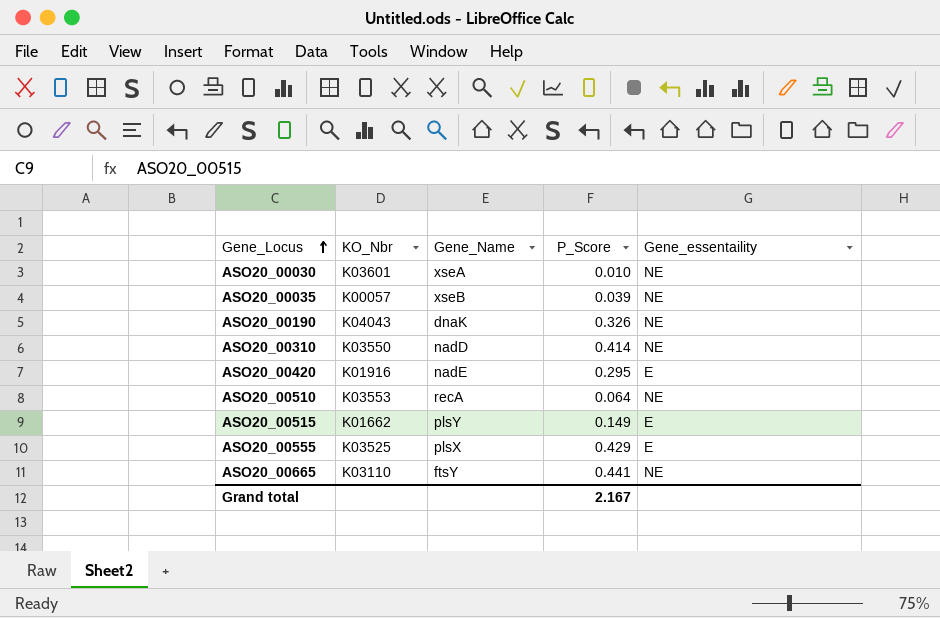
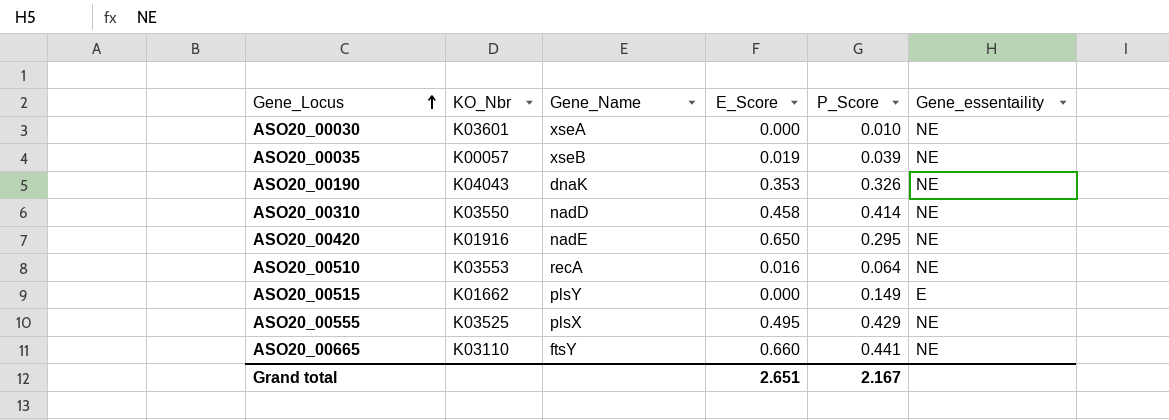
column E_Score | position: none -> 4
ASO20_00420 | Gene_essentaility: E -> NE
ASO20_00555 | Gene_essentaility: E -> NE

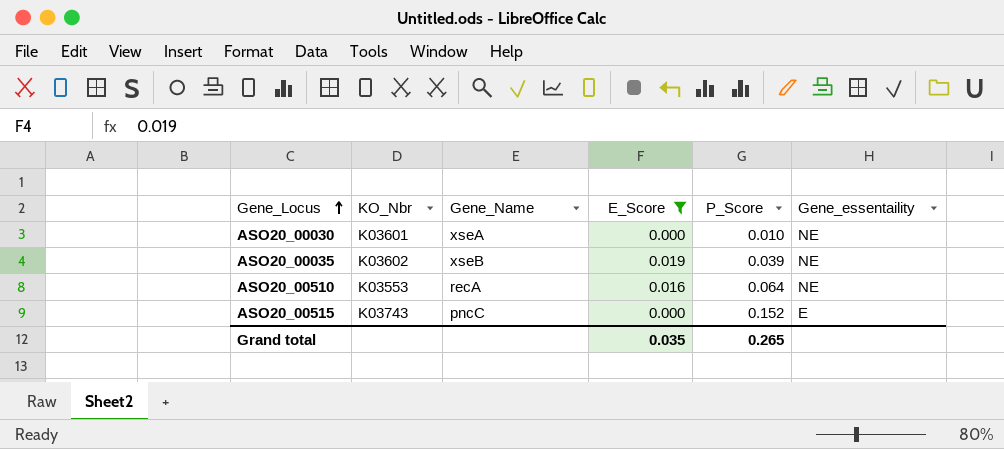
filter: none -> E_Score <= 0.019
ASO20_00035 | KO_Nbr: K00057 -> K03602
ASO20_00515 | KO_Nbr: K01662 -> K03743
ASO20_00515 | Gene_Name: plsY -> pncC
ASO20_00515 | P_Score: 0.149 -> 0.152
Grand total | E_Score: 2.651 -> 0.035
Grand total | P_Score: 2.167 -> 0.265

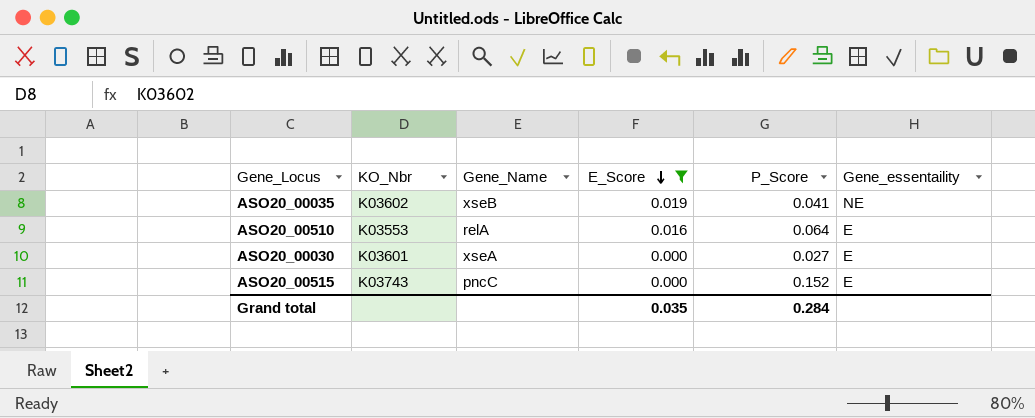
row order: Gene_Locus ascending -> E_Score descending
ASO20_00035 | P_Score: 0.039 -> 0.041
ASO20_00510 | Gene_Name: recA -> relA
ASO20_00510 | Gene_essentaility: NE -> E
ASO20_00030 | P_Score: 0.010 -> 0.027
ASO20_00030 | Gene_essentaility: NE -> E
Grand total | P_Score: 0.265 -> 0.284

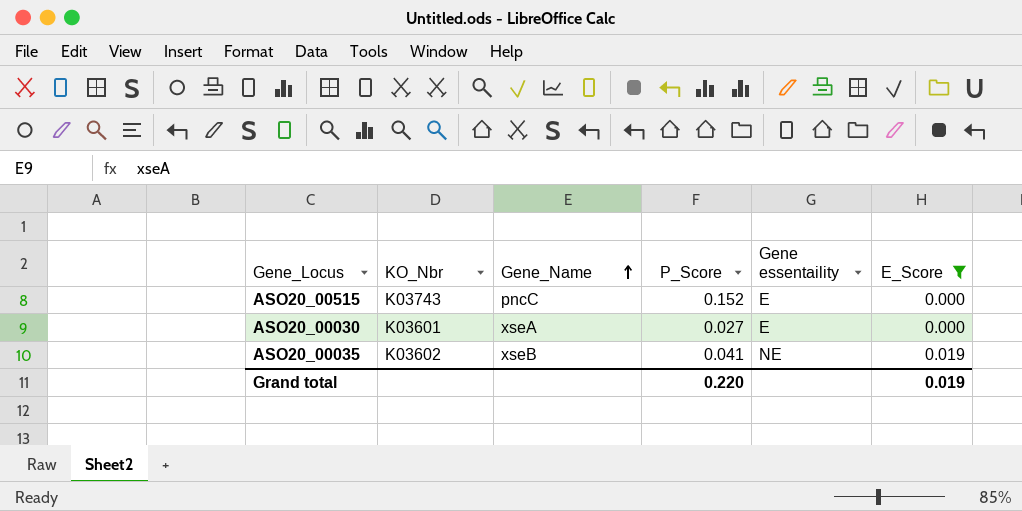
row order: E_Score descending -> Gene_Name ascending
column name: Gene_essentaility -> Gene essentaility
column E_Score | position: 4 -> 6
row ASO20_00510: K03553 | relA | 0.016 | 0.064 | E -> none
Grand total | P_Score: 0.284 -> 0.220
Grand total | E_Score: 0.035 -> 0.019

